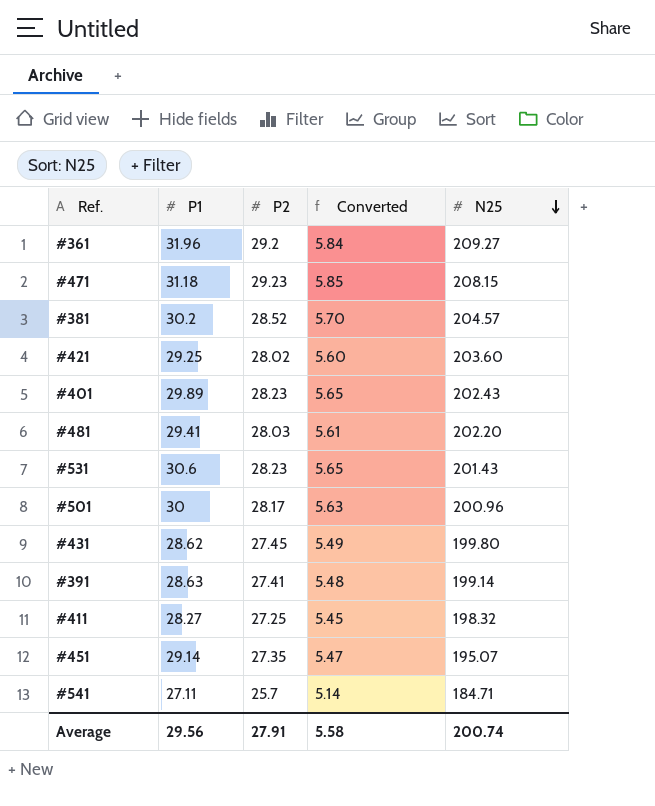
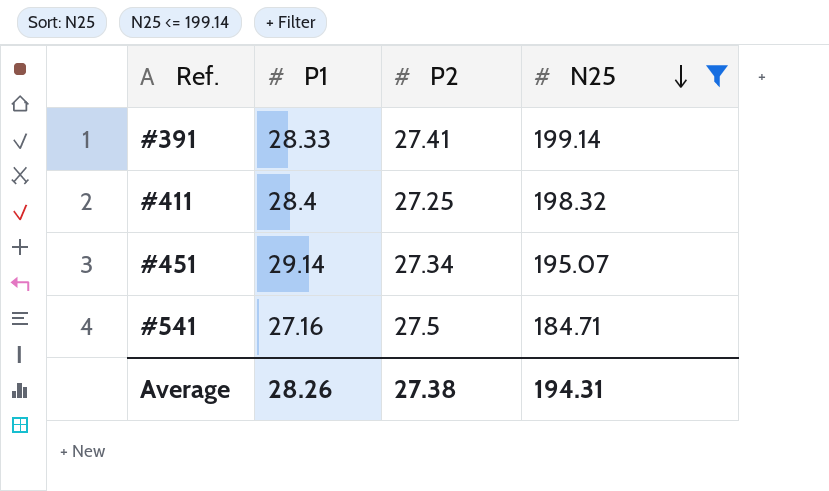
filter: none -> N25 <= 199.14
column Converted | formula: [P2] * 0.2 -> none
#391 | P1: 28.63 -> 28.33
#411 | P1: 28.27 -> 28.4
#451 | P2: 27.35 -> 27.34
#541 | P1: 27.11 -> 27.16
#541 | P2: 25.7 -> 27.5
Average | P1: 29.56 -> 28.26
Average | P2: 27.91 -> 27.38
Average | N25: 200.74 -> 194.31

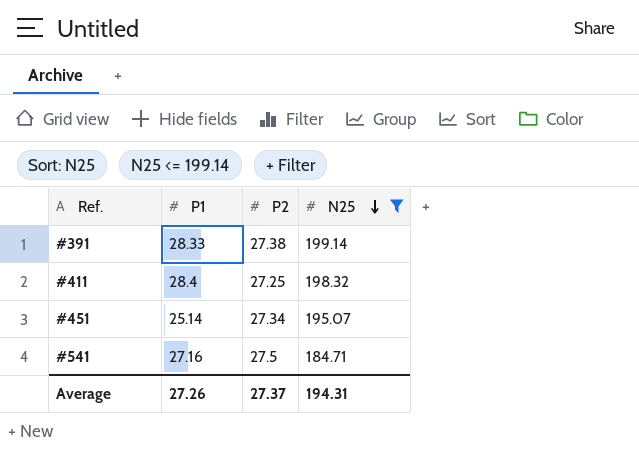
#391 | P2: 27.41 -> 27.38
#451 | P1: 29.14 -> 25.14
Average | P1: 28.26 -> 27.26
Average | P2: 27.38 -> 27.37

